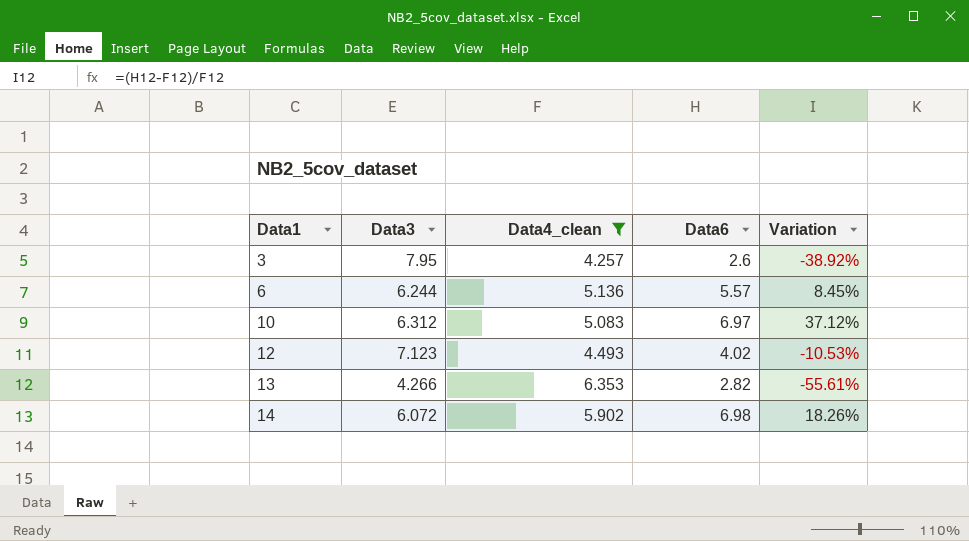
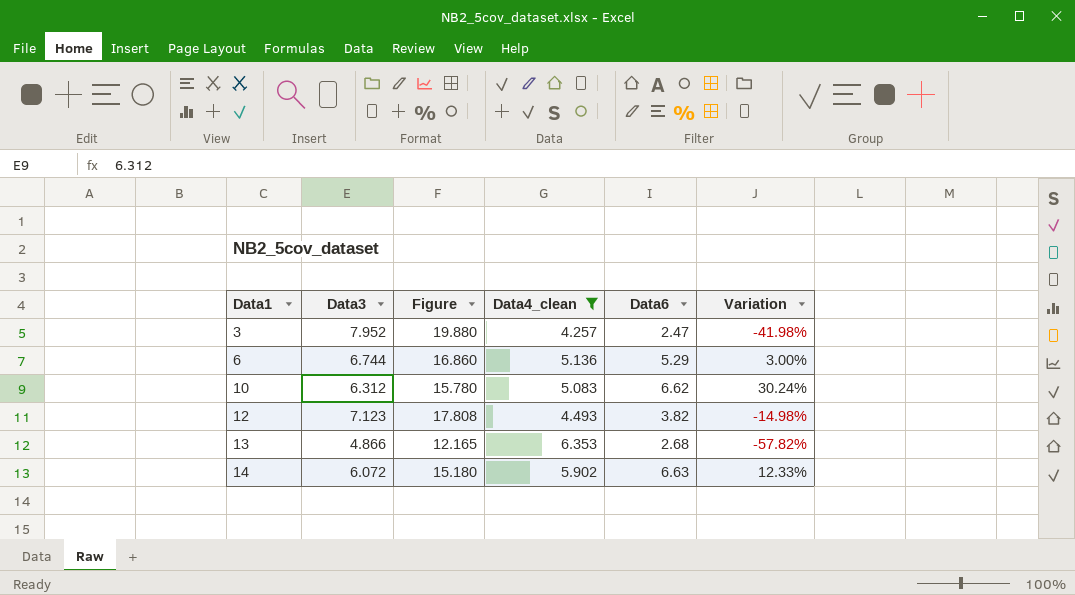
column Figure | formula: none -> [Data3] * 2.5
3 | Data3: 7.95 -> 7.952
3 | Data6: 2.6 -> 2.47
3 | Variation: -38.92% -> -41.98%
6 | Data3: 6.244 -> 6.744
6 | Data6: 5.57 -> 5.29
6 | Variation: 8.45% -> 3.00%
10 | Data6: 6.97 -> 6.62
10 | Variation: 37.12% -> 30.24%
12 | Data6: 4.02 -> 3.82
12 | Variation: -10.53% -> -14.98%
13 | Data3: 4.266 -> 4.866
13 | Data6: 2.82 -> 2.68
13 | Variation: -55.61% -> -57.82%
14 | Data6: 6.98 -> 6.63
14 | Variation: 18.26% -> 12.33%

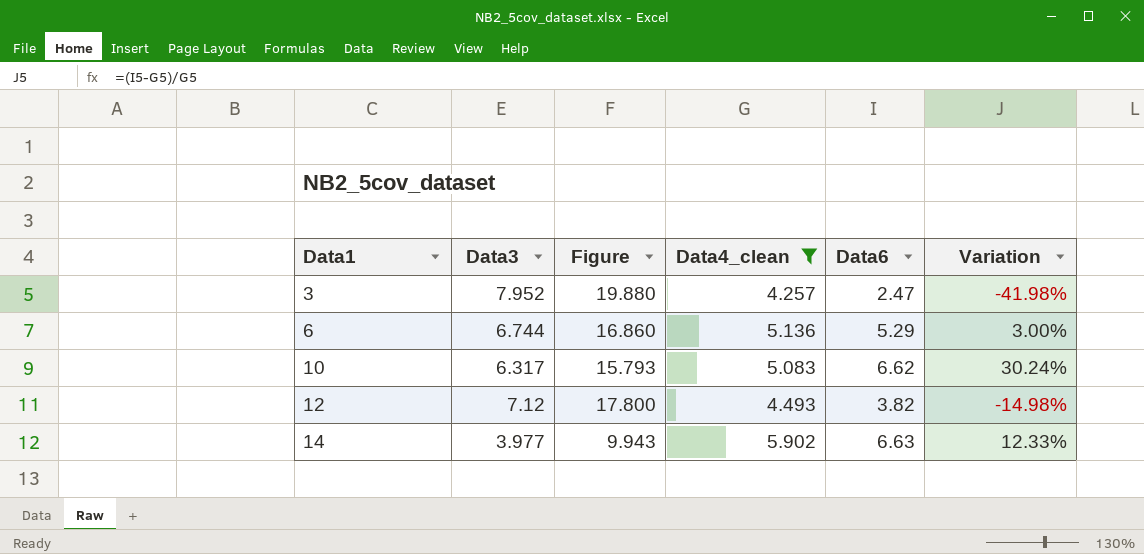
row 13: 4.866 | 12.165 | 6.353 | 2.68 | -57.82% -> none
10 | Data3: 6.312 -> 6.317
10 | Figure: 15.780 -> 15.793
12 | Data3: 7.123 -> 7.12
12 | Figure: 17.808 -> 17.800
14 | Data3: 6.072 -> 3.977
14 | Figure: 15.180 -> 9.943

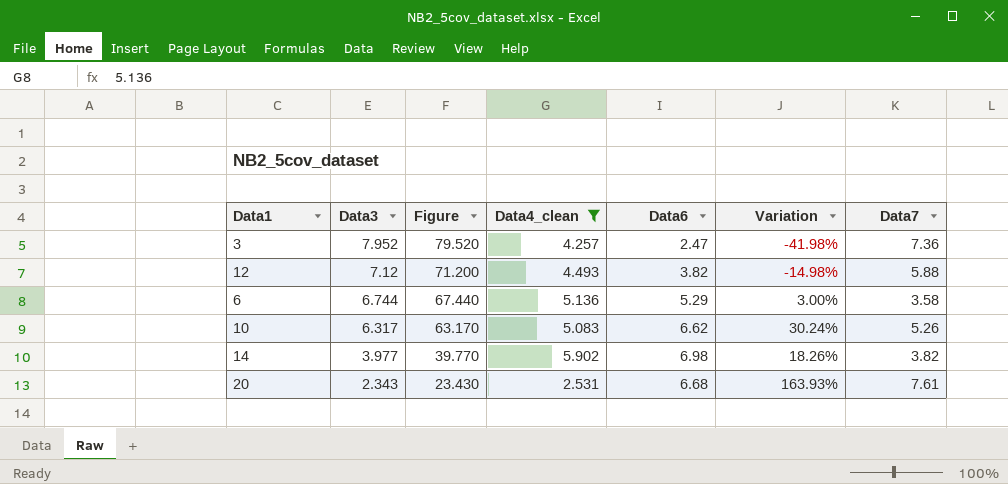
row order: Data1 ascending -> Data3 descending
column Figure | formula: [Data3] * 2.5 -> [Data3] * 10
column Data7 | position: none -> 7
14 | Data6: 6.63 -> 6.98
14 | Variation: 12.33% -> 18.26%
row 20: none -> 2.343 | 23.430 | 2.531 | 6.68 | 163.93% | 7.61

